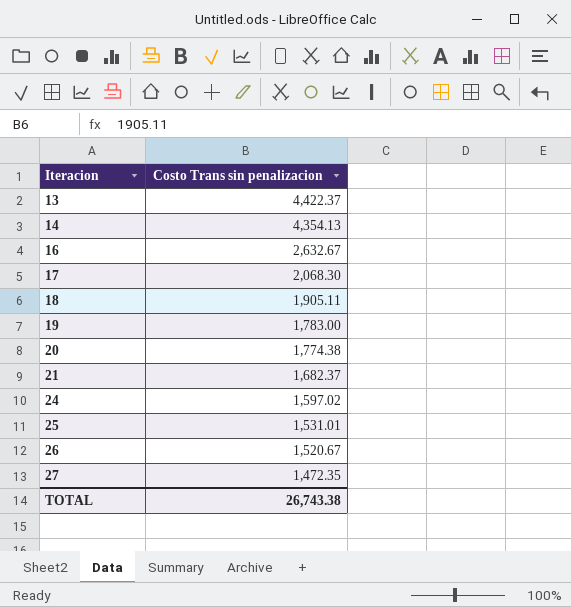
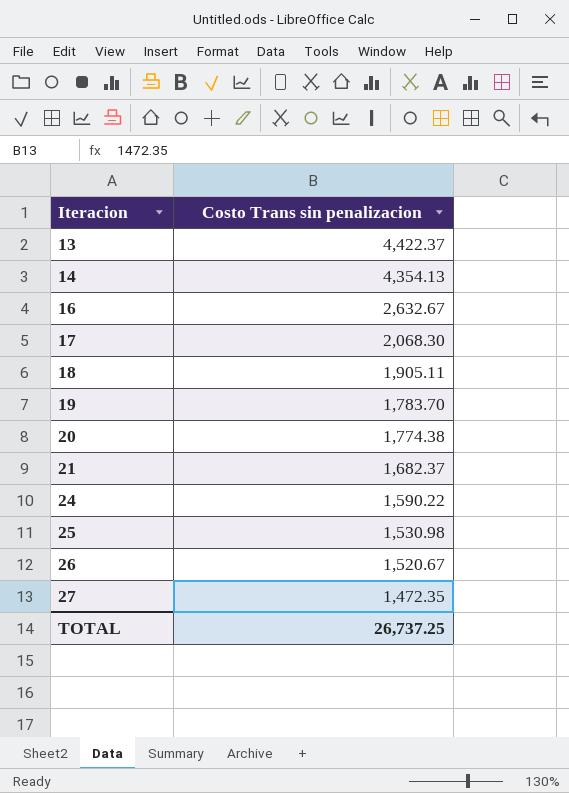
19 | Costo Trans sin penalizacion: 1,783.00 -> 1,783.70
24 | Costo Trans sin penalizacion: 1,597.02 -> 1,590.22
25 | Costo Trans sin penalizacion: 1,531.01 -> 1,530.98
TOTAL | Costo Trans sin penalizacion: 26,743.38 -> 26,737.25

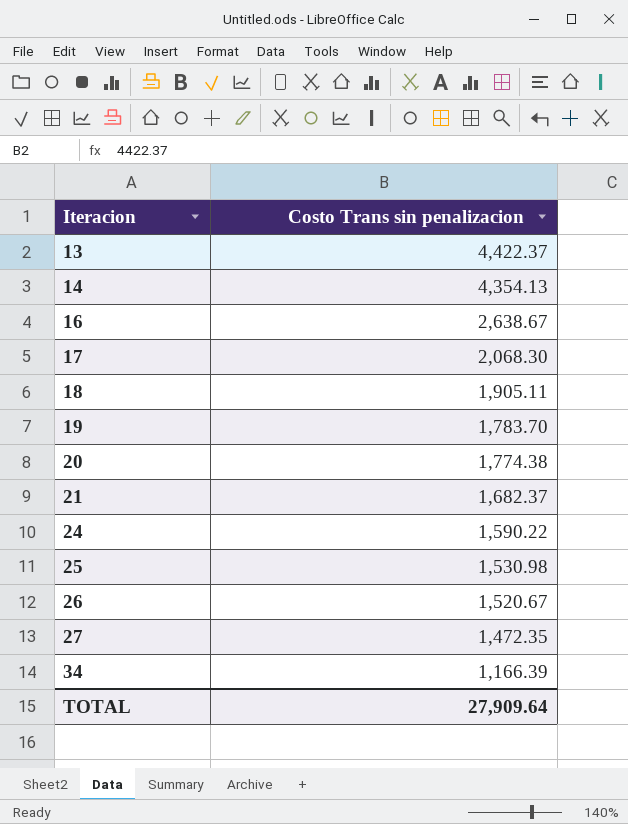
16 | Costo Trans sin penalizacion: 2,632.67 -> 2,638.67
row 34: none -> 1,166.39
TOTAL | Costo Trans sin penalizacion: 26,737.25 -> 27,909.64

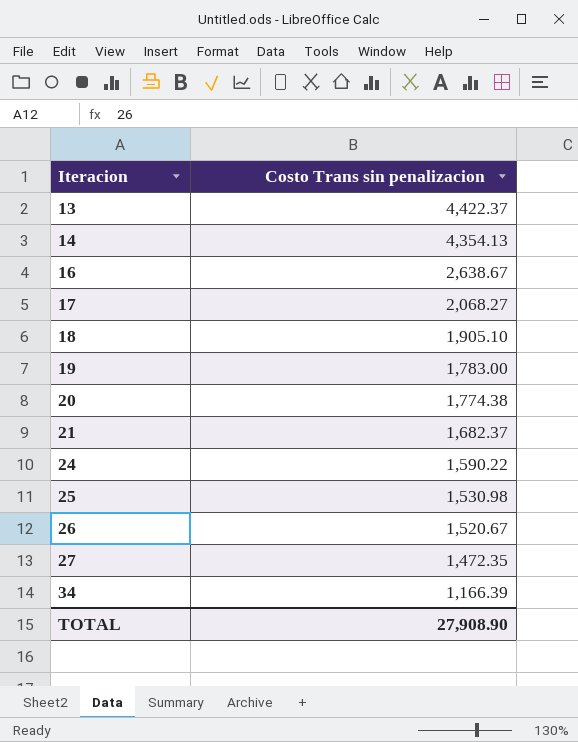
17 | Costo Trans sin penalizacion: 2,068.30 -> 2,068.27
18 | Costo Trans sin penalizacion: 1,905.11 -> 1,905.10
19 | Costo Trans sin penalizacion: 1,783.70 -> 1,783.00
TOTAL | Costo Trans sin penalizacion: 27,909.64 -> 27,908.90

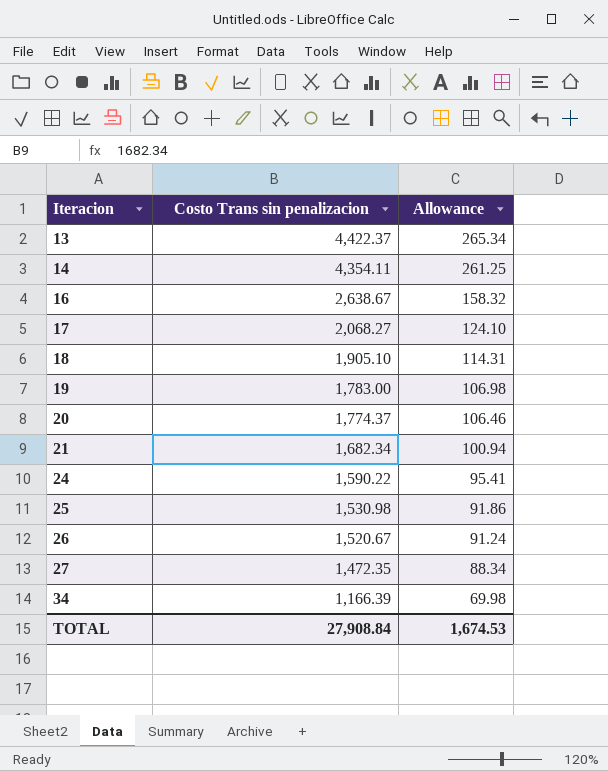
column Allowance | formula: none -> [Costo Trans sin penalizacion] * 0.06
14 | Costo Trans sin penalizacion: 4,354.13 -> 4,354.11
20 | Costo Trans sin penalizacion: 1,774.38 -> 1,774.37
21 | Costo Trans sin penalizacion: 1,682.37 -> 1,682.34
TOTAL | Costo Trans sin penalizacion: 27,908.90 -> 27,908.84

